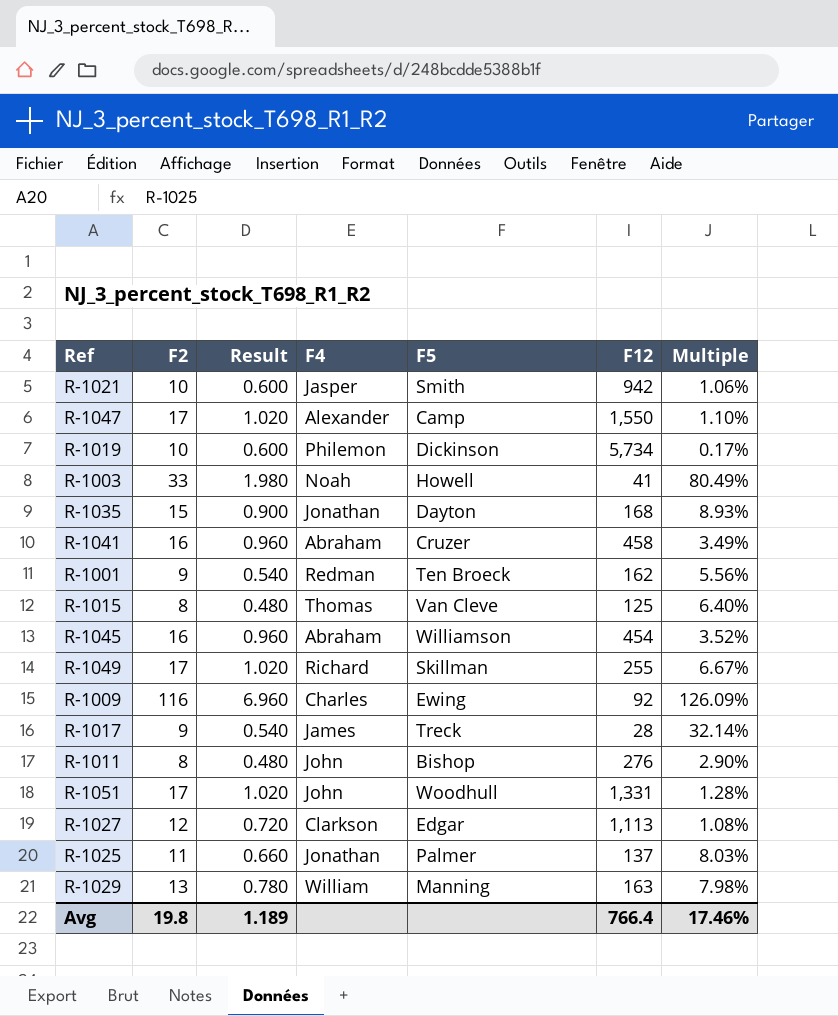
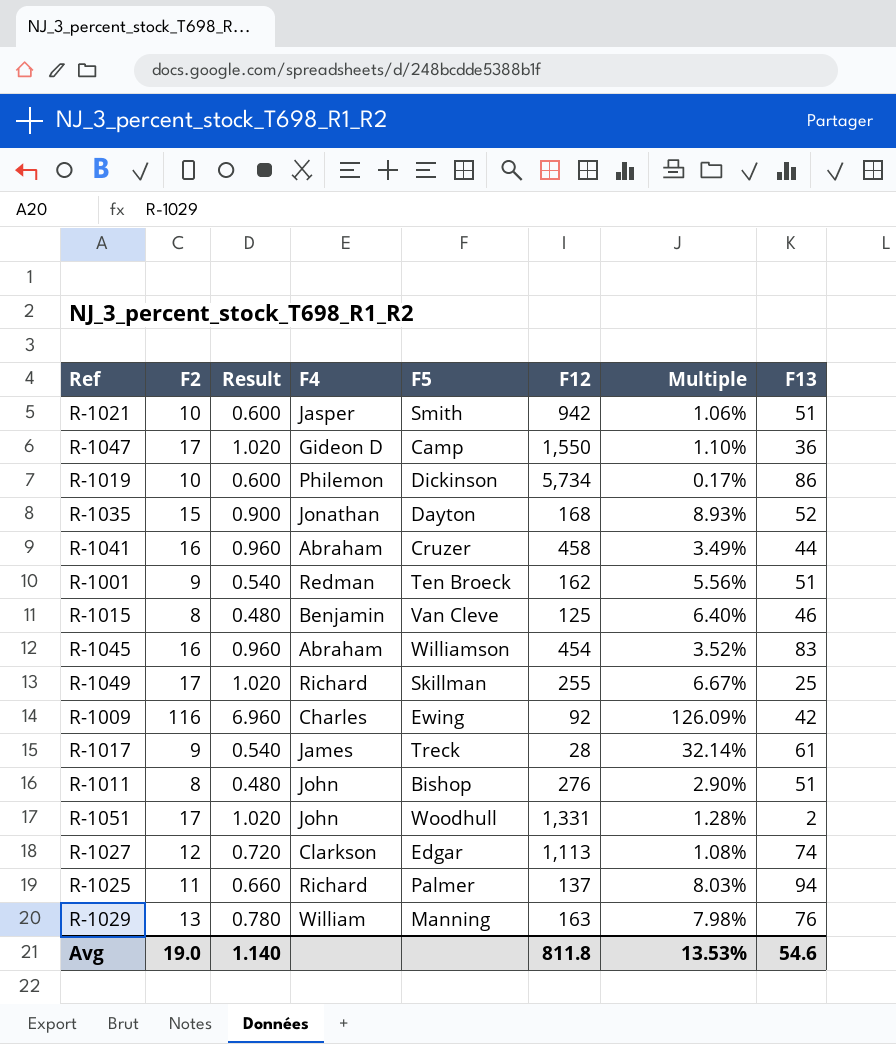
column F13 | position: none -> 8
row R-1003: 33 | 1.980 | Noah | Howell | 41 | 80.49% -> none
R-1047 | F4: Alexander -> Gideon D
R-1015 | F4: Thomas -> Benjamin
R-1025 | F4: Jonathan -> Richard
Avg | F2: 19.8 -> 19.0
Avg | Result: 1.189 -> 1.140
Avg | F12: 766.4 -> 811.8
Avg | Multiple: 17.46% -> 13.53%

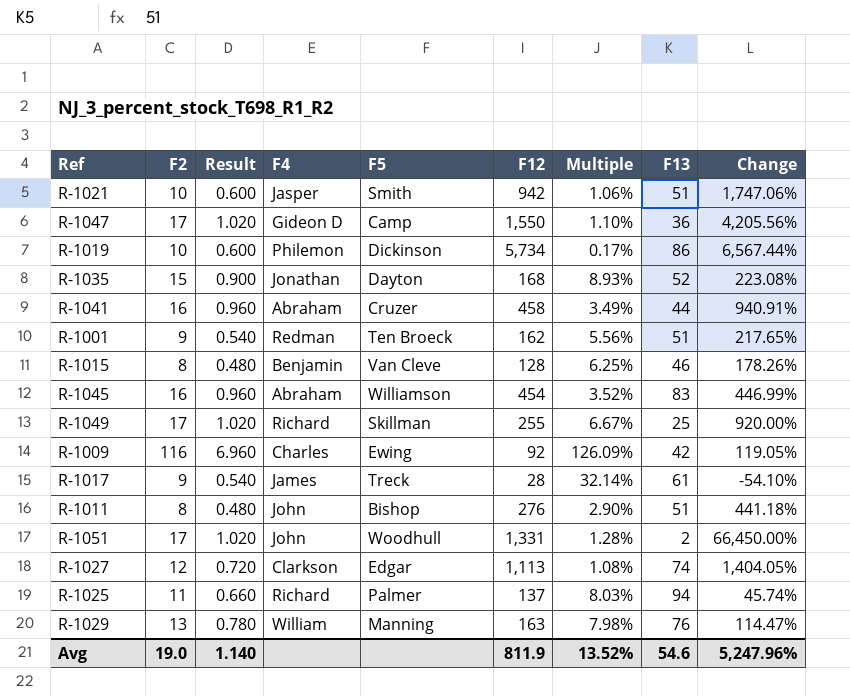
column Change | formula: none -> ([F12] - [F13]) / [F13]
R-1015 | F12: 125 -> 128
R-1015 | Multiple: 6.40% -> 6.25%
Avg | F12: 811.8 -> 811.9
Avg | Multiple: 13.53% -> 13.52%

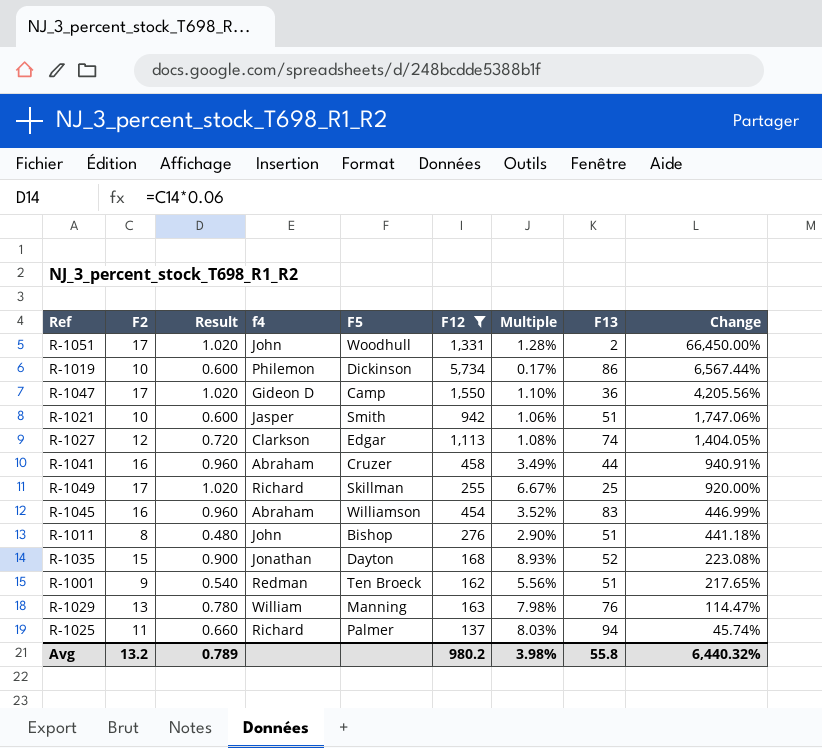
filter: none -> F12 >= 137
row order: none -> Change descending
column name: F4 -> f4
Avg | F2: 19.0 -> 13.2
Avg | Result: 1.140 -> 0.789
Avg | F12: 811.9 -> 980.2
Avg | Multiple: 13.52% -> 3.98%
Avg | F13: 54.6 -> 55.8
Avg | Change: 5,247.96% -> 6,440.32%

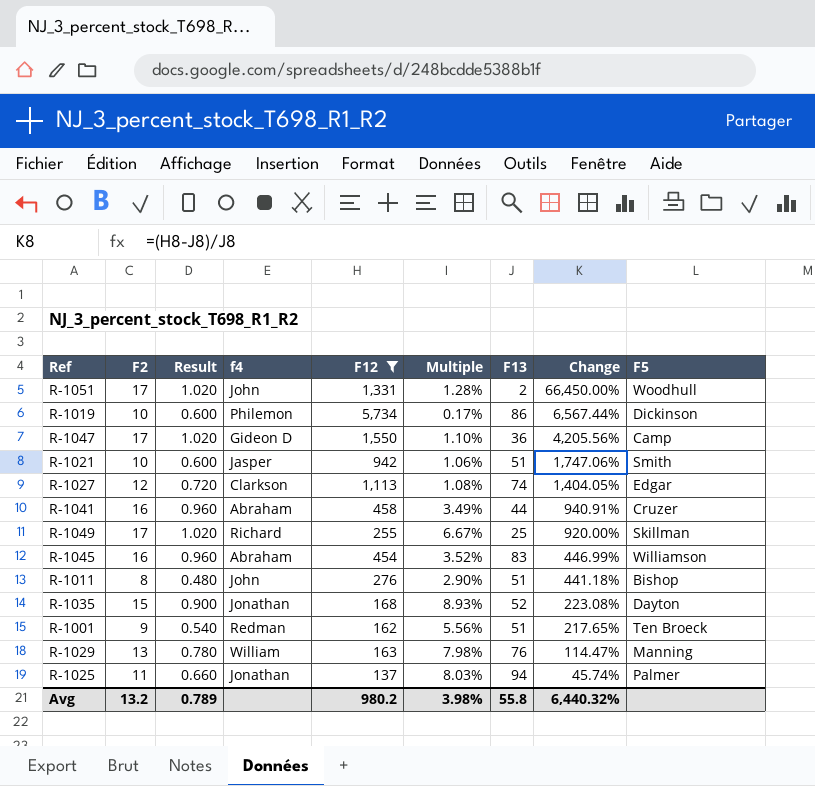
column F5 | position: 5 -> 9
R-1025 | f4: Richard -> Jonathan

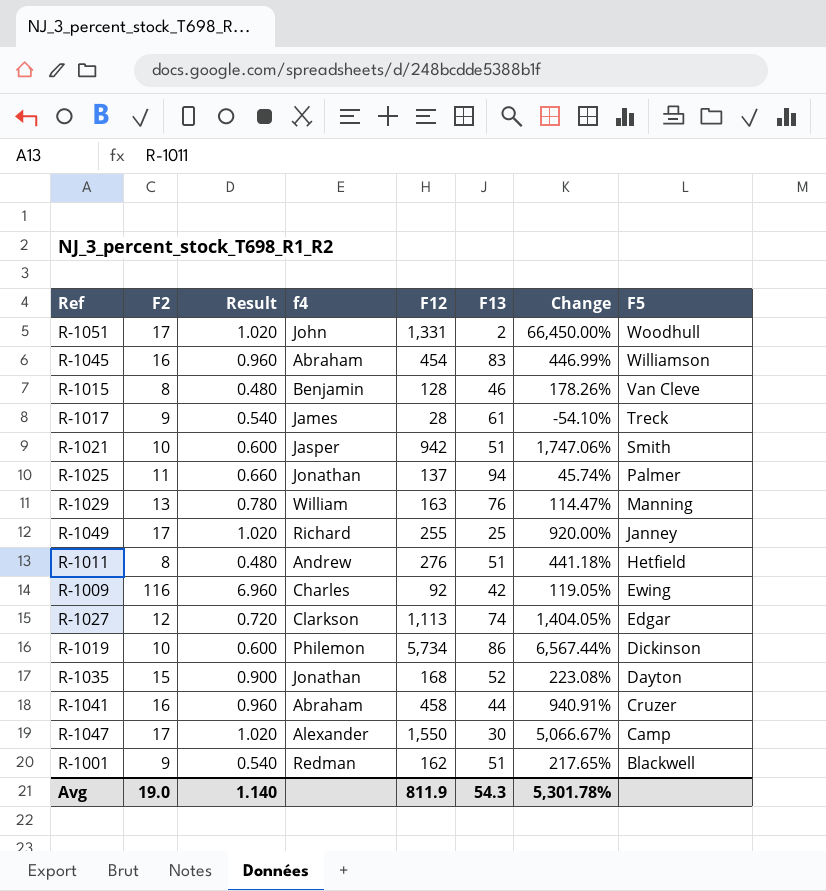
filter: F12 >= 137 -> none
row order: Change descending -> F5 descending
column Multiple | formula: [F2] / [F12] -> none
R-1049 | F5: Skillman -> Janney
R-1011 | f4: John -> Andrew
R-1011 | F5: Bishop -> Hetfield
R-1047 | f4: Gideon D -> Alexander
R-1047 | F13: 36 -> 30
R-1047 | Change: 4,205.56% -> 5,066.67%
R-1001 | F5: Ten Broeck -> Blackwell
Avg | F2: 13.2 -> 19.0
Avg | Result: 0.789 -> 1.140
Avg | F12: 980.2 -> 811.9
Avg | F13: 55.8 -> 54.3
Avg | Change: 6,440.32% -> 5,301.78%

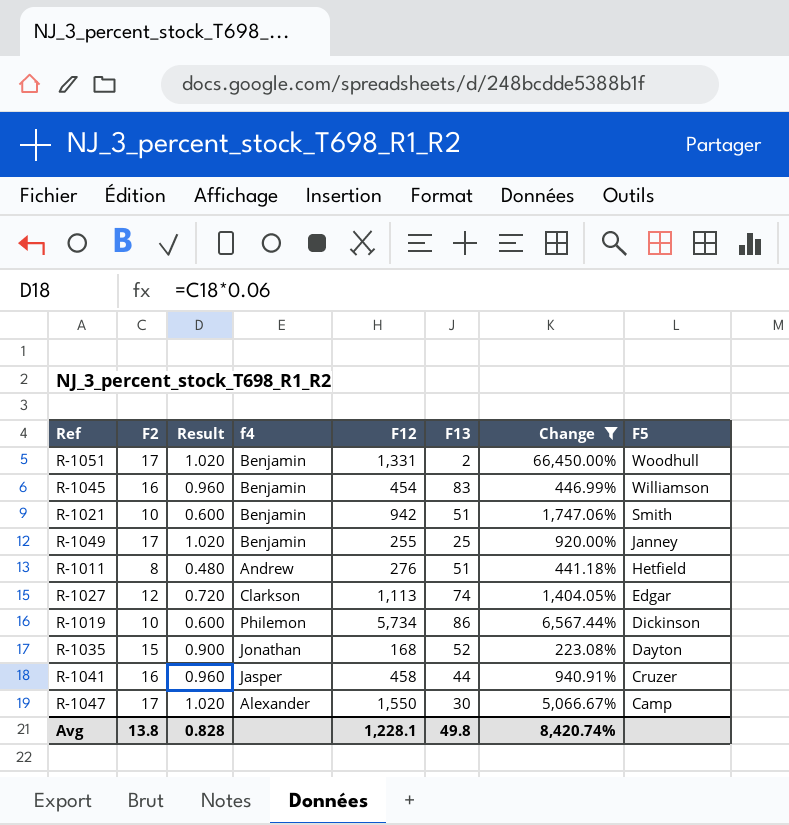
filter: none -> Change >= 223.08%
R-1051 | f4: John -> Benjamin
R-1045 | f4: Abraham -> Benjamin
R-1021 | f4: Jasper -> Benjamin
R-1049 | f4: Richard -> Benjamin
R-1041 | f4: Abraham -> Jasper
Avg | F2: 19.0 -> 13.8
Avg | Result: 1.140 -> 0.828
Avg | F12: 811.9 -> 1,228.1
Avg | F13: 54.3 -> 49.8
Avg | Change: 5,301.78% -> 8,420.74%

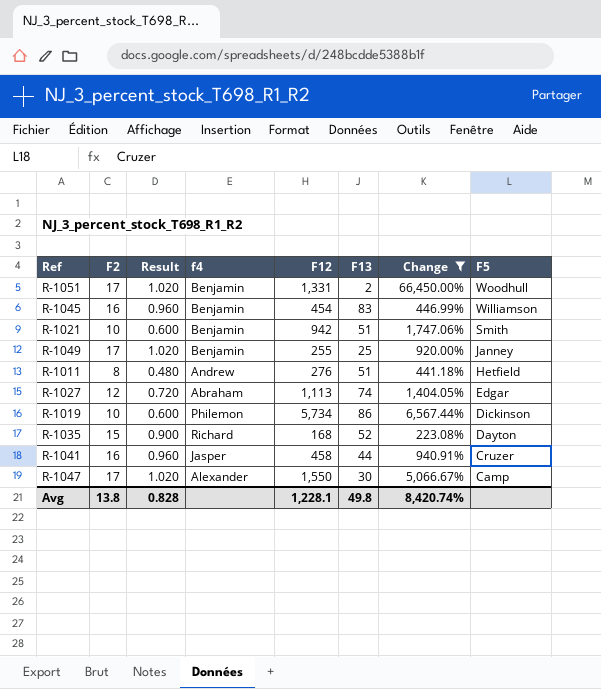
R-1027 | f4: Clarkson -> Abraham
R-1035 | f4: Jonathan -> Richard

